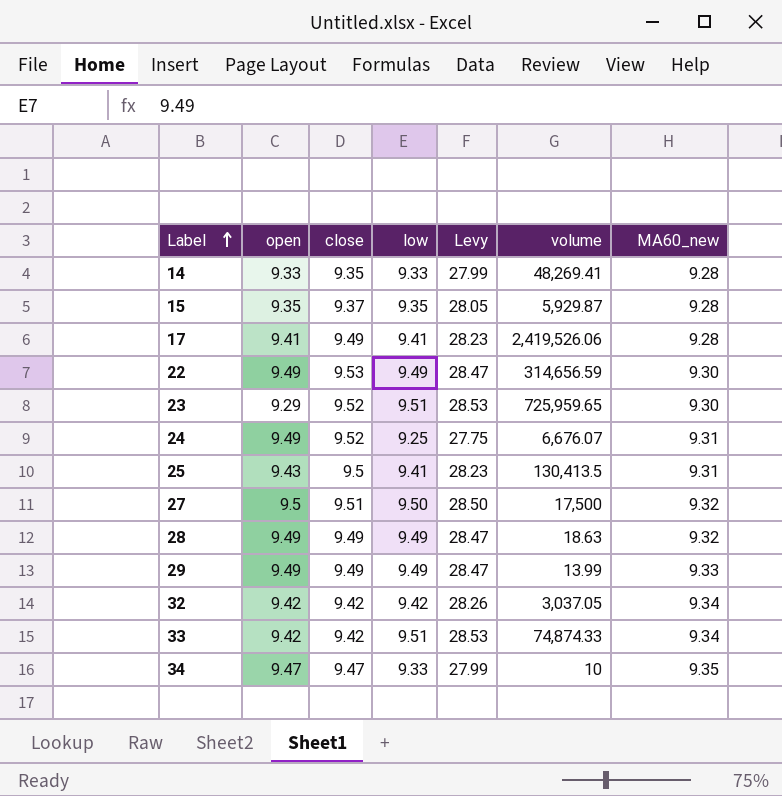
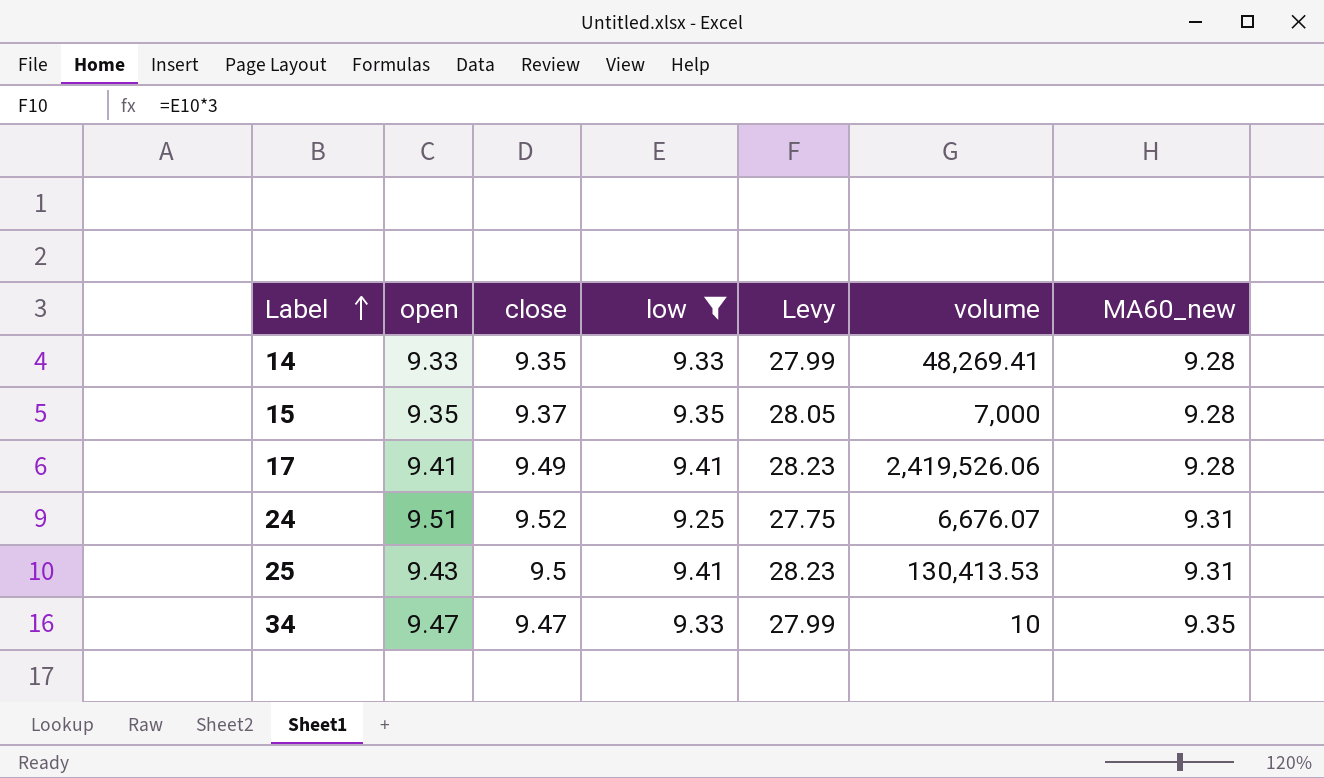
filter: none -> low <= 9.41
15 | volume: 5,929.87 -> 7,000
24 | open: 9.49 -> 9.51
25 | volume: 130,413.5 -> 130,413.53

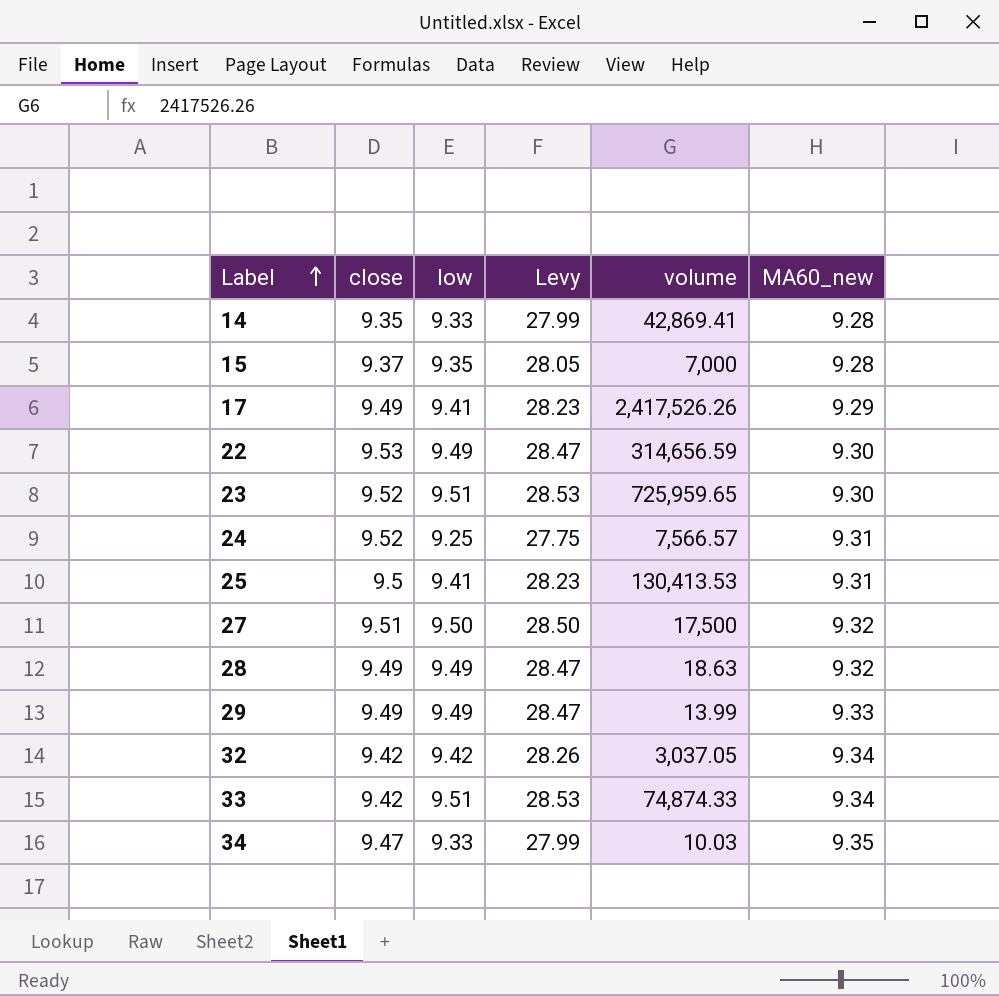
filter: low <= 9.41 -> none
column open | position: 2 -> none
14 | volume: 48,269.41 -> 42,869.41
17 | volume: 2,419,526.06 -> 2,417,526.26
17 | MA60_new: 9.28 -> 9.29
24 | volume: 6,676.07 -> 7,566.57
34 | volume: 10 -> 10.03

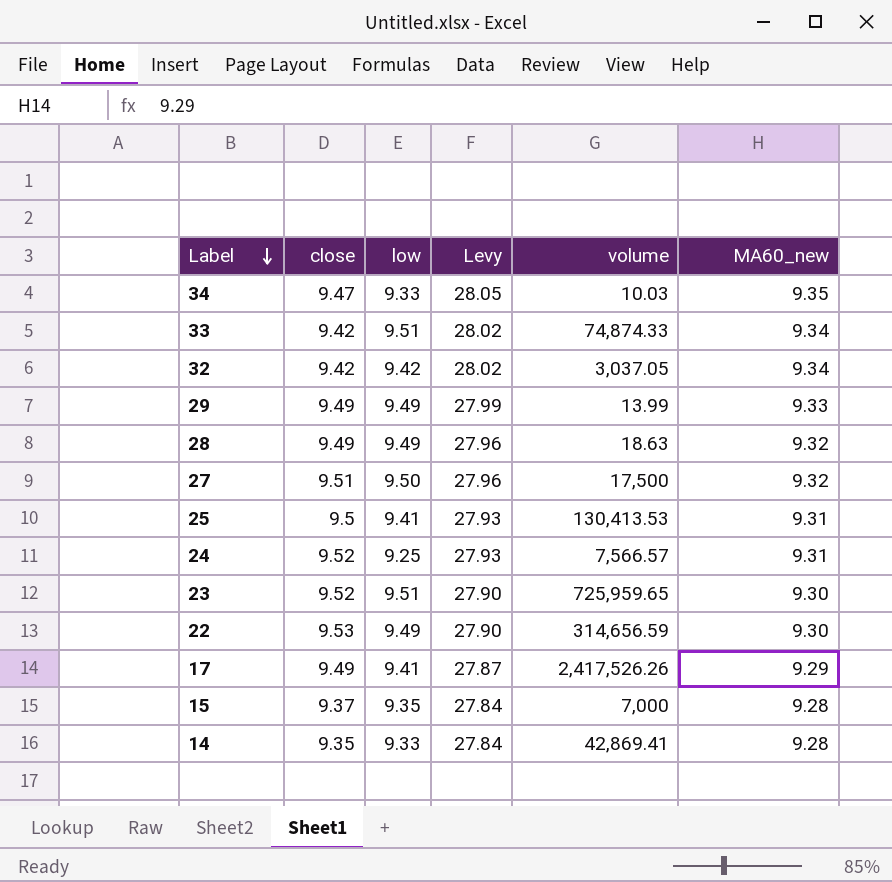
row order: Label ascending -> Label descending
column Levy | formula: [low] * 3 -> [MA60_new] * 3

